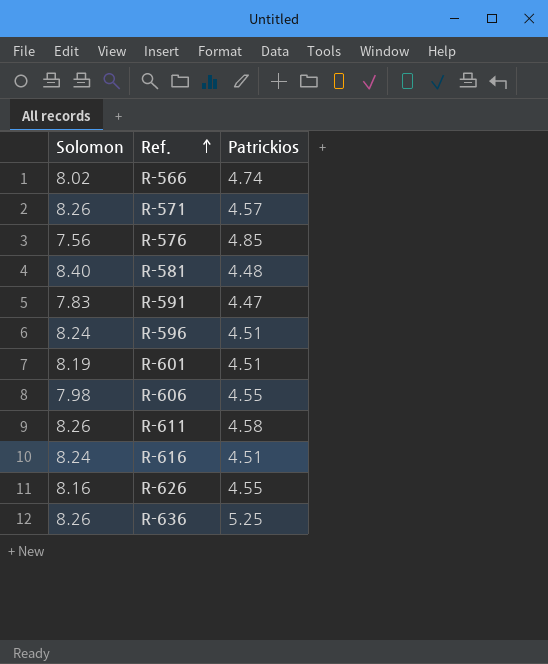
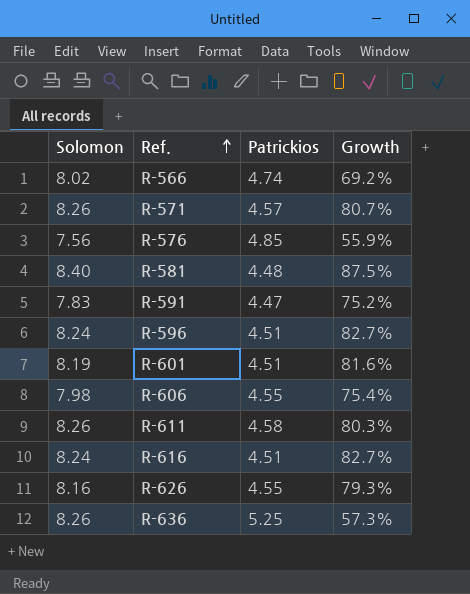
column Growth | formula: none -> ([Solomon] - [Patrickios]) / [Patrickios]

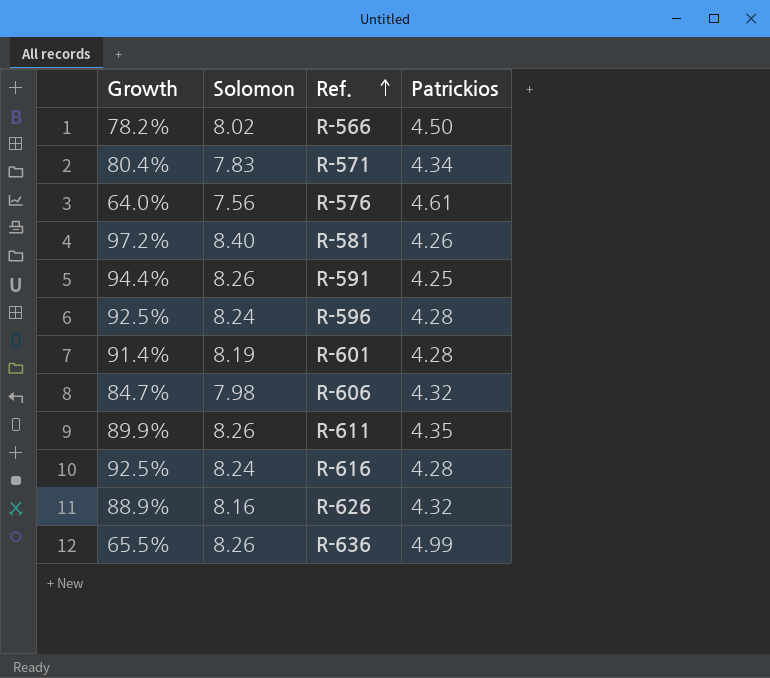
column Growth | position: 4 -> 1
R-566 | Growth: 69.2% -> 78.2%
R-566 | Patrickios: 4.74 -> 4.50
R-571 | Growth: 80.7% -> 80.4%
R-571 | Solomon: 8.26 -> 7.83
R-571 | Patrickios: 4.57 -> 4.34
R-576 | Growth: 55.9% -> 64.0%
R-576 | Patrickios: 4.85 -> 4.61
R-581 | Growth: 87.5% -> 97.2%
R-581 | Patrickios: 4.48 -> 4.26
R-591 | Growth: 75.2% -> 94.4%
R-591 | Solomon: 7.83 -> 8.26
R-591 | Patrickios: 4.47 -> 4.25
R-596 | Growth: 82.7% -> 92.5%
R-596 | Patrickios: 4.51 -> 4.28
R-601 | Growth: 81.6% -> 91.4%
R-601 | Patrickios: 4.51 -> 4.28
R-606 | Growth: 75.4% -> 84.7%
R-606 | Patrickios: 4.55 -> 4.32
R-611 | Growth: 80.3% -> 89.9%
R-611 | Patrickios: 4.58 -> 4.35
R-616 | Growth: 82.7% -> 92.5%
R-616 | Patrickios: 4.51 -> 4.28
R-626 | Growth: 79.3% -> 88.9%
R-626 | Patrickios: 4.55 -> 4.32
R-636 | Growth: 57.3% -> 65.5%
R-636 | Patrickios: 5.25 -> 4.99

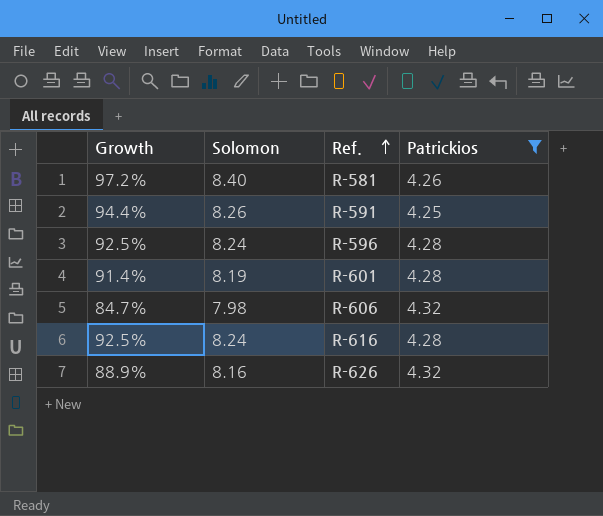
filter: none -> Patrickios <= 4.32

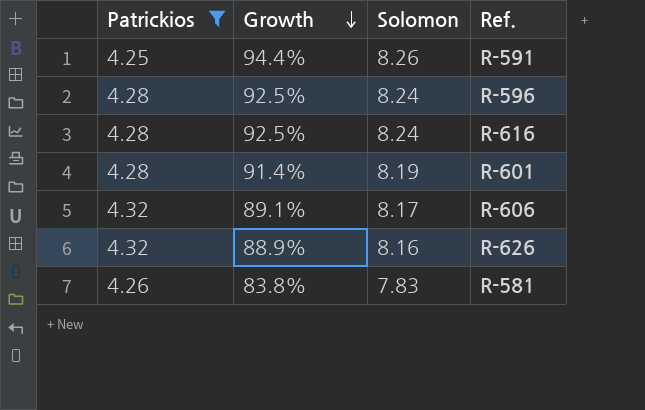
row order: Ref. ascending -> Growth descending
column Patrickios | position: 4 -> 1
R-606 | Growth: 84.7% -> 89.1%
R-606 | Solomon: 7.98 -> 8.17
R-581 | Growth: 97.2% -> 83.8%
R-581 | Solomon: 8.40 -> 7.83

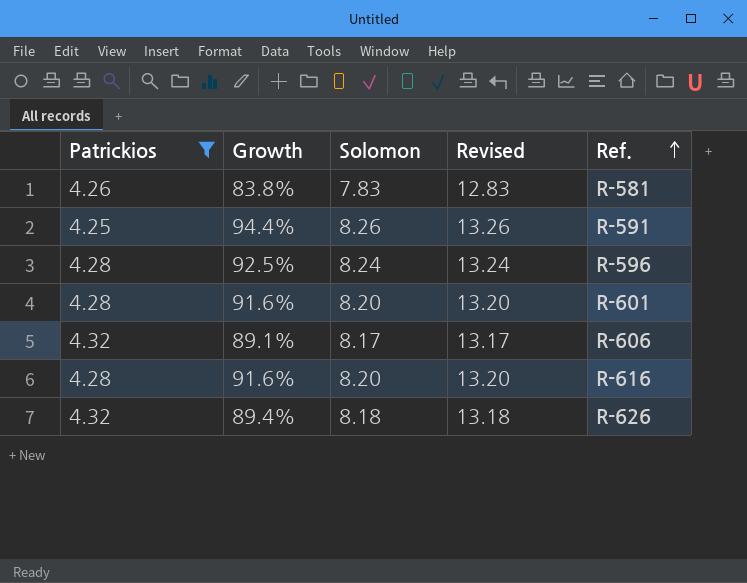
row order: Growth descending -> Ref. ascending
column Revised | formula: none -> [Solomon] + 5
R-601 | Growth: 91.4% -> 91.6%
R-601 | Solomon: 8.19 -> 8.20
R-616 | Growth: 92.5% -> 91.6%
R-616 | Solomon: 8.24 -> 8.20
R-626 | Growth: 88.9% -> 89.4%
R-626 | Solomon: 8.16 -> 8.18

